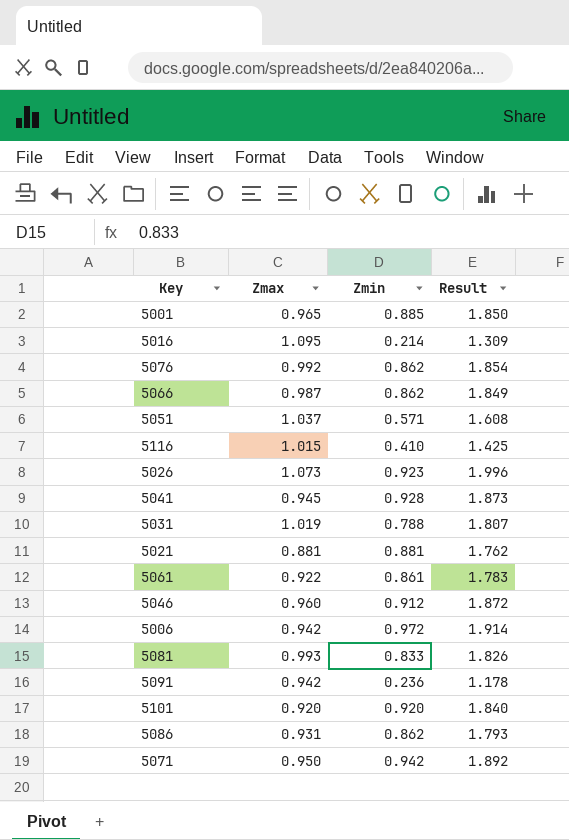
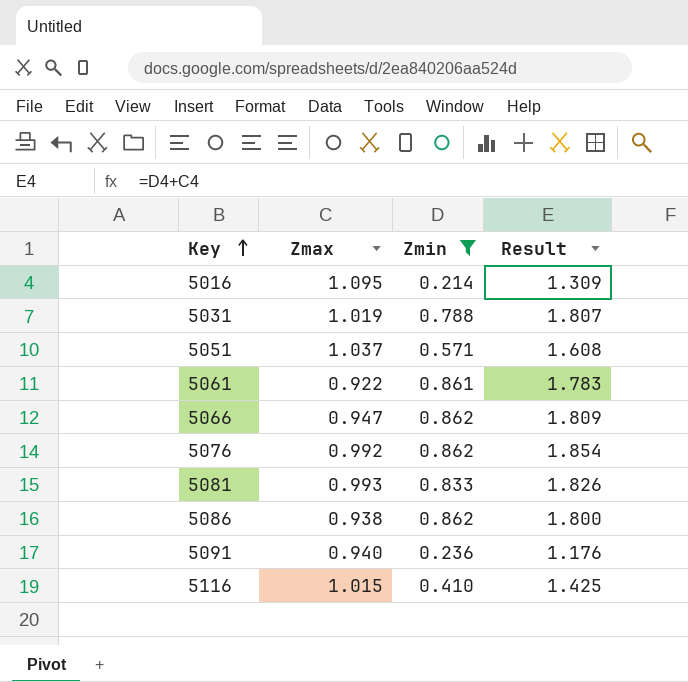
filter: none -> Zmin <= 0.862
row order: none -> Key ascending
5066 | Zmax: 0.987 -> 0.947
5066 | Result: 1.849 -> 1.809
5086 | Zmax: 0.931 -> 0.938
5086 | Result: 1.793 -> 1.800
5091 | Zmax: 0.942 -> 0.940
5091 | Result: 1.178 -> 1.176

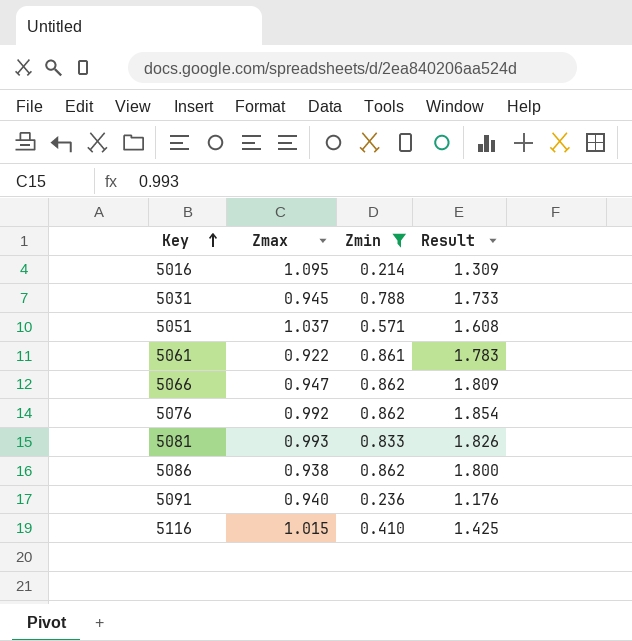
5031 | Zmax: 1.019 -> 0.945
5031 | Result: 1.807 -> 1.733

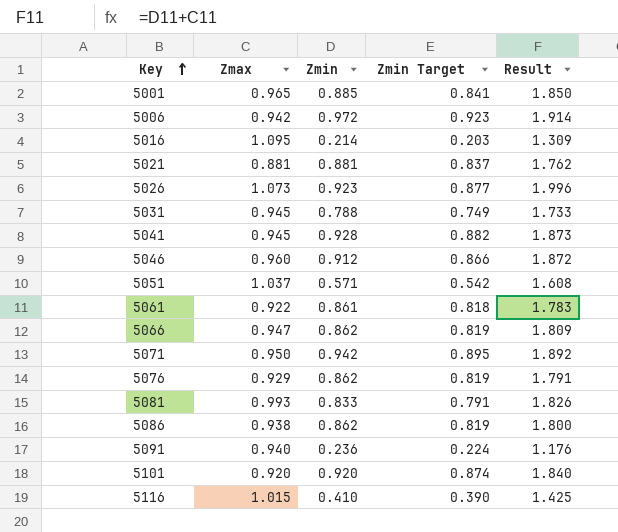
filter: Zmin <= 0.862 -> none
column Zmin Target | formula: none -> [Zmin] * 0.95
5076 | Zmax: 0.992 -> 0.929
5076 | Result: 1.854 -> 1.791

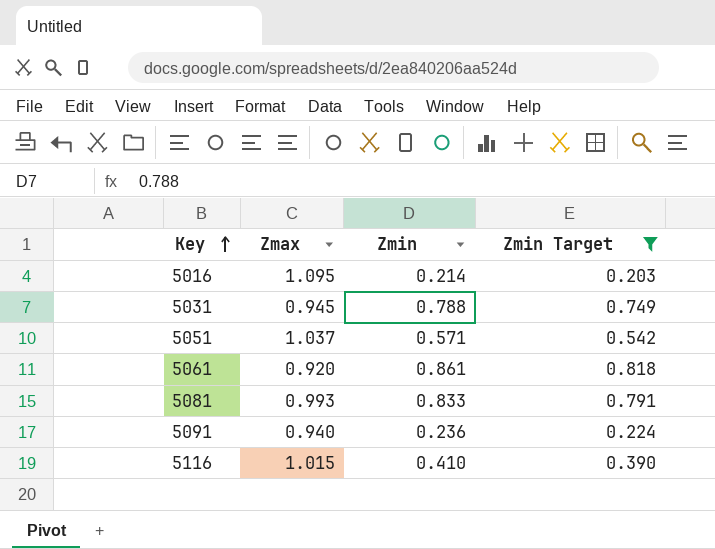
filter: none -> Zmin Target <= 0.818
column Result | formula: [Zmax] + [Zmin] -> none
5061 | Zmax: 0.922 -> 0.920

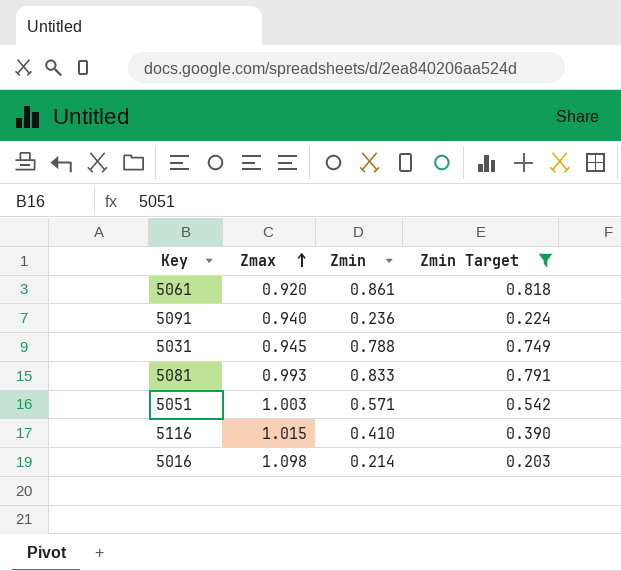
row order: Key ascending -> Zmax ascending
5051 | Zmax: 1.037 -> 1.003
5016 | Zmax: 1.095 -> 1.098

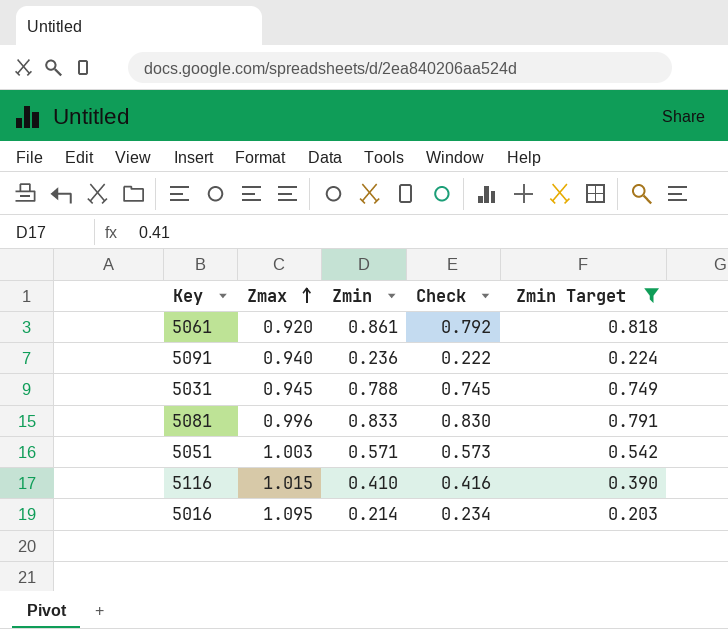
column Check | formula: none -> [Zmax] * [Zmin]
5081 | Zmax: 0.993 -> 0.996
5016 | Zmax: 1.098 -> 1.095

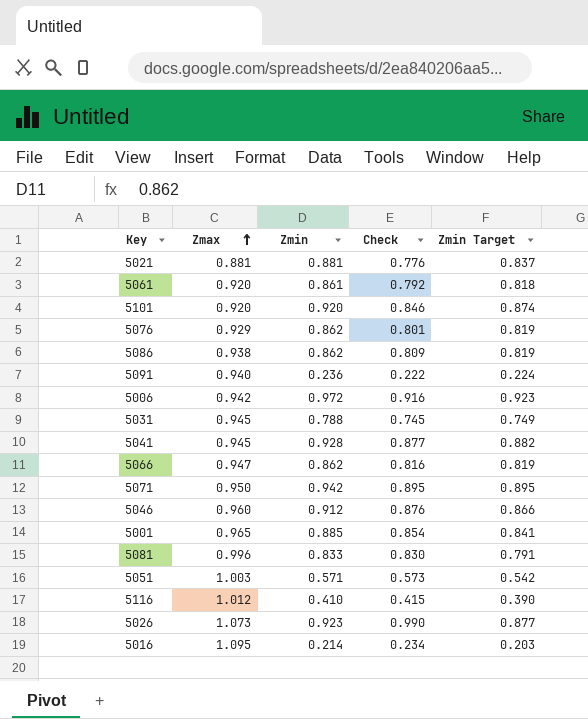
filter: Zmin Target <= 0.818 -> none
5116 | Zmax: 1.015 -> 1.012
5116 | Check: 0.416 -> 0.415

